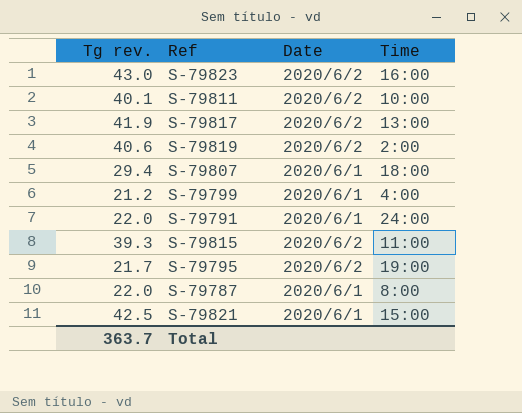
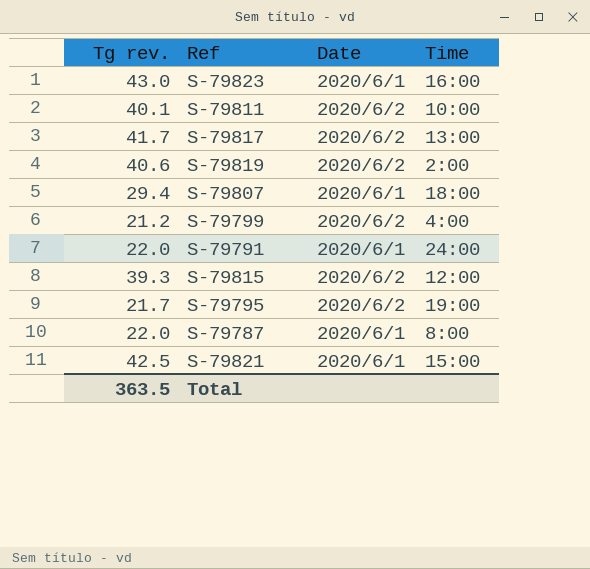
S-79823 | Date: 2020/6/2 -> 2020/6/1
S-79817 | Tg rev.: 41.9 -> 41.7
S-79799 | Date: 2020/6/1 -> 2020/6/2
S-79815 | Time: 11:00 -> 12:00
Total | Tg rev.: 363.7 -> 363.5

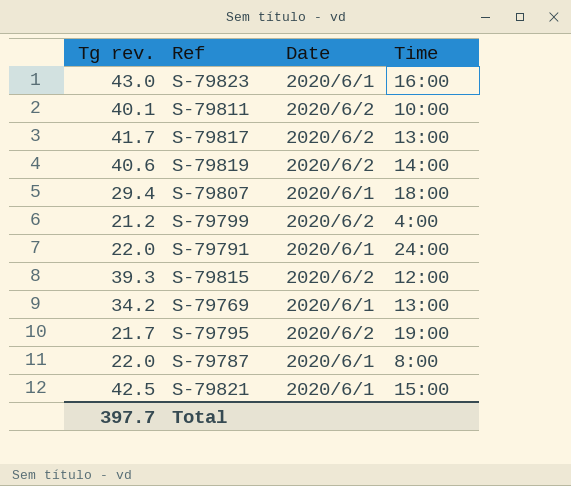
S-79819 | Time: 2:00 -> 14:00
row S-79769: none -> 34.2 | 2020/6/1 | 13:00
Total | Tg rev.: 363.5 -> 397.7

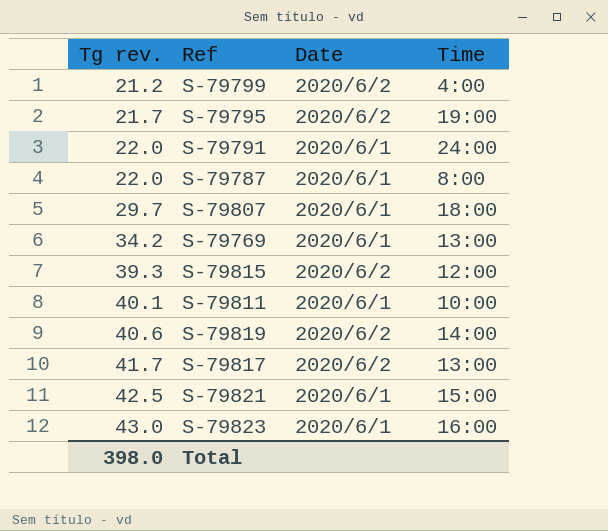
row order: none -> Tg rev. ascending
S-79807 | Tg rev.: 29.4 -> 29.7
S-79811 | Date: 2020/6/2 -> 2020/6/1
Total | Tg rev.: 397.7 -> 398.0

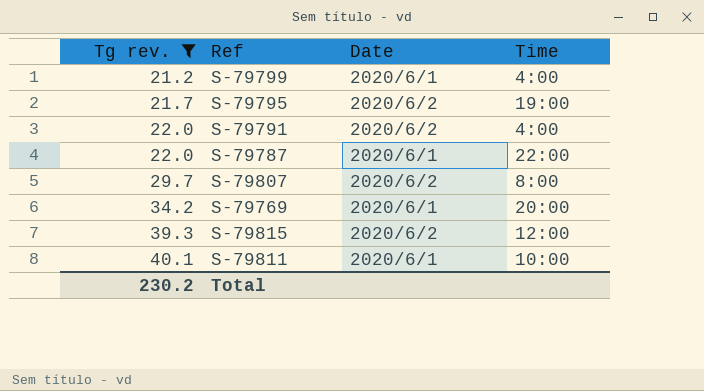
filter: none -> Tg rev. <= 40.1
S-79799 | Date: 2020/6/2 -> 2020/6/1
S-79791 | Date: 2020/6/1 -> 2020/6/2
S-79791 | Time: 24:00 -> 4:00
S-79787 | Time: 8:00 -> 22:00
S-79807 | Date: 2020/6/1 -> 2020/6/2
S-79807 | Time: 18:00 -> 8:00
S-79769 | Time: 13:00 -> 20:00
Total | Tg rev.: 398.0 -> 230.2

